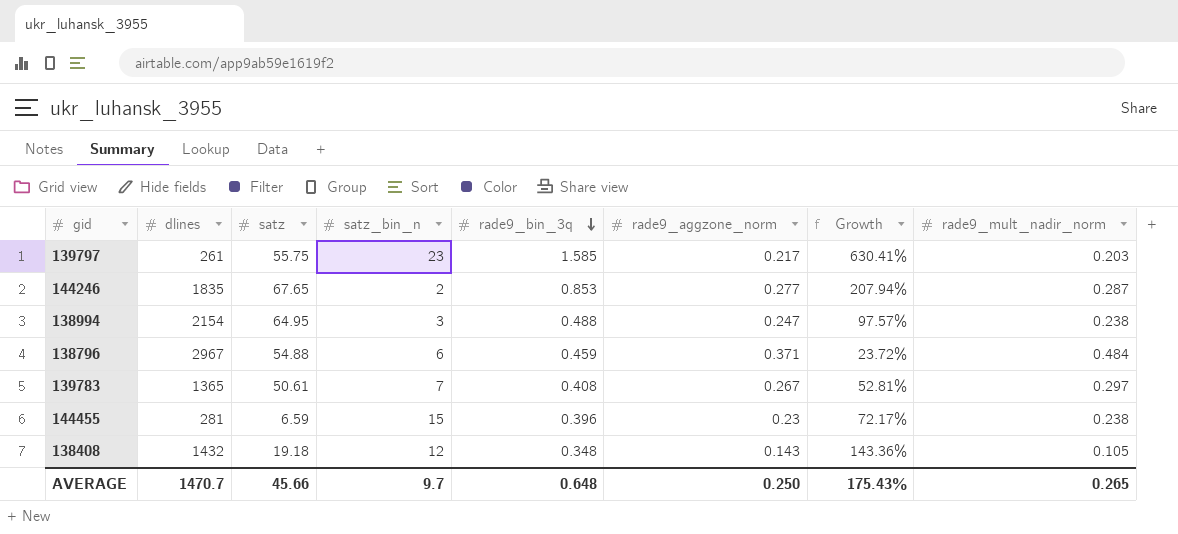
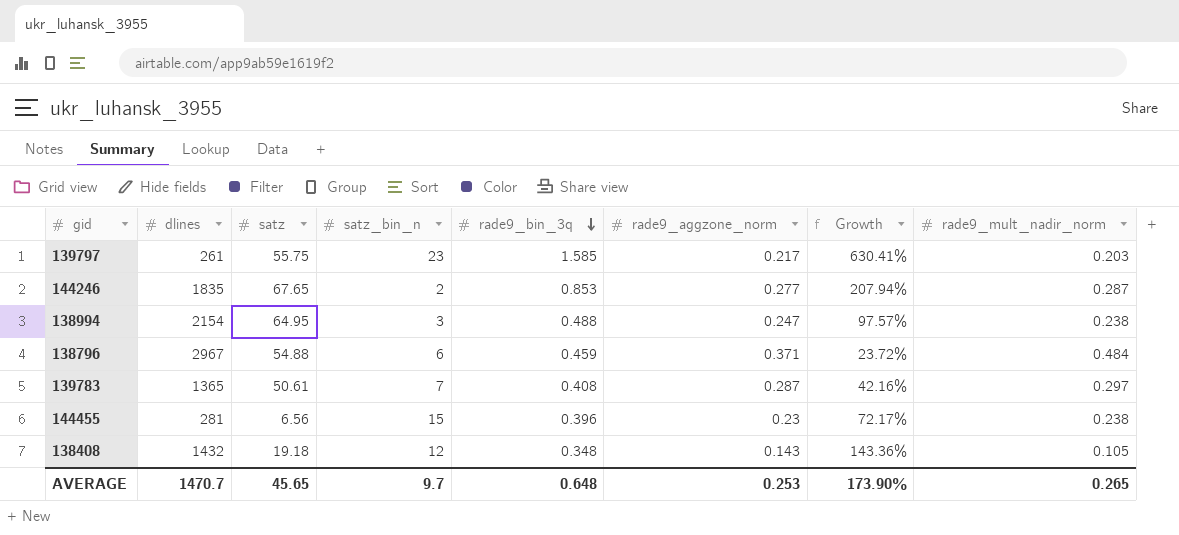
139783 | rade9_aggzone_norm: 0.267 -> 0.287
139783 | Growth: 52.81% -> 42.16%
144455 | satz: 6.59 -> 6.56
AVERAGE | satz: 45.66 -> 45.65
AVERAGE | rade9_aggzone_norm: 0.250 -> 0.253
AVERAGE | Growth: 175.43% -> 173.90%

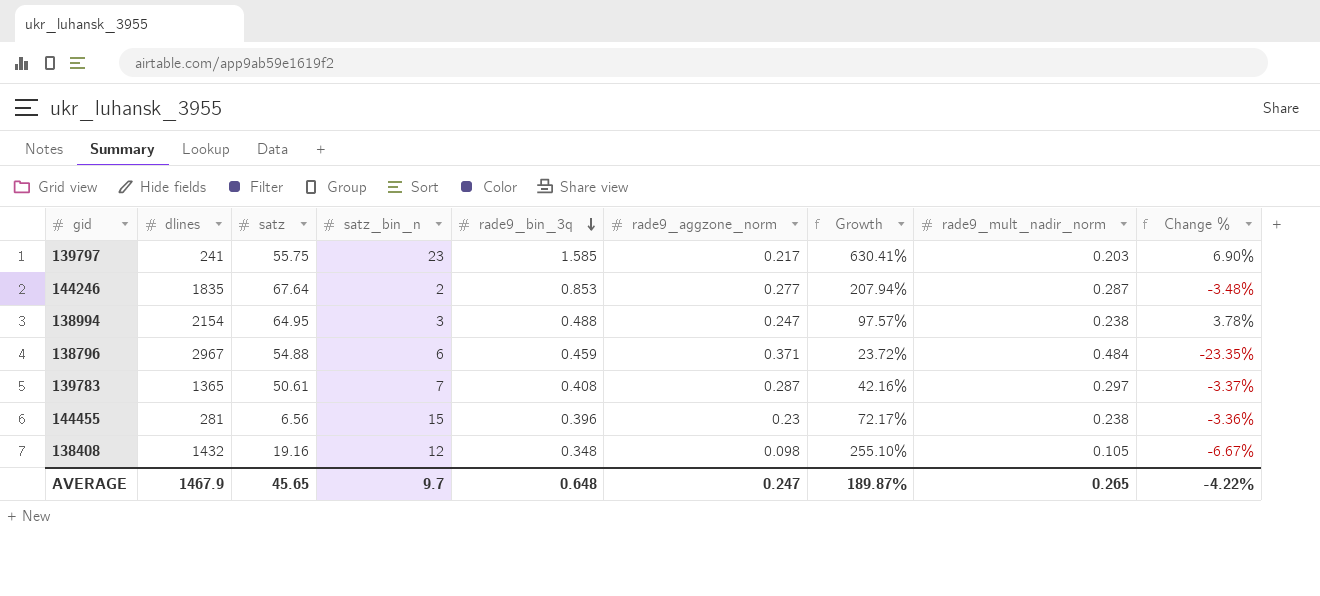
column Change % | formula: none -> ([rade9_aggzone_norm] - [rade9_mult_nadir_norm]) / [rade9_mult_nadir_norm]
139797 | dlines: 261 -> 241
144246 | satz: 67.65 -> 67.64
138408 | satz: 19.18 -> 19.16
138408 | rade9_aggzone_norm: 0.143 -> 0.098
138408 | Growth: 143.36% -> 255.10%
AVERAGE | dlines: 1470.7 -> 1467.9
AVERAGE | rade9_aggzone_norm: 0.253 -> 0.247
AVERAGE | Growth: 173.90% -> 189.87%

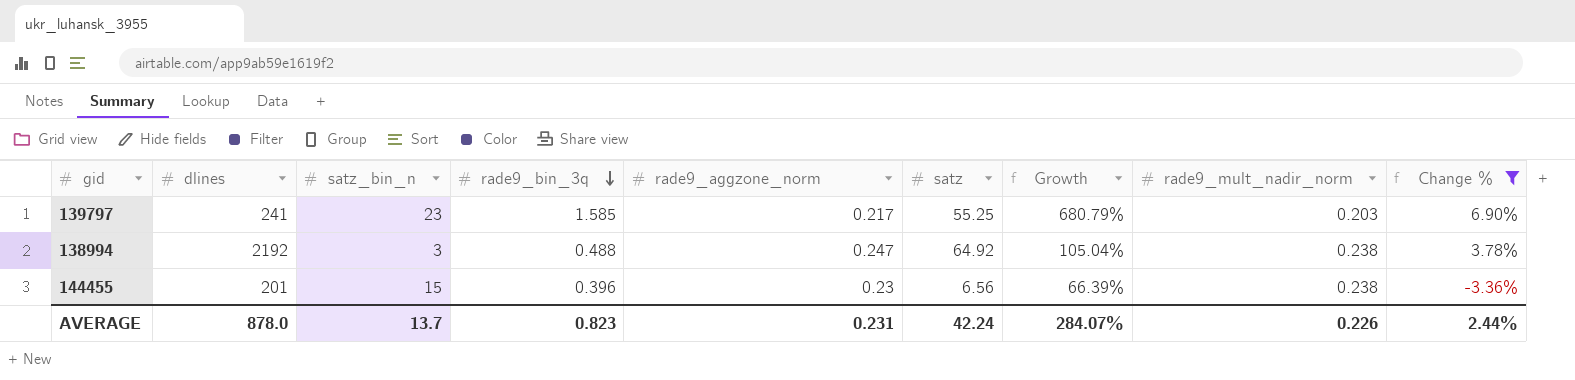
filter: none -> Change % >= -3.36%
column satz | position: 3 -> 6
column Growth | formula: ([rade9_bin_3q] - [rade9_aggzone_norm]) / [rade9_aggzone_norm] -> ([rade9_bin_3q] - [rade9_mult_nadir_norm]) / [rade9_mult_nadir_norm]
139797 | satz: 55.75 -> 55.25
138994 | dlines: 2154 -> 2192
138994 | satz: 64.95 -> 64.92
144455 | dlines: 281 -> 201
AVERAGE | dlines: 1467.9 -> 878.0
AVERAGE | satz_bin_n: 9.7 -> 13.7
AVERAGE | rade9_bin_3q: 0.648 -> 0.823
AVERAGE | rade9_aggzone_norm: 0.247 -> 0.231
AVERAGE | satz: 45.65 -> 42.24
AVERAGE | Growth: 189.87% -> 284.07%
AVERAGE | rade9_mult_nadir_norm: 0.265 -> 0.226
AVERAGE | Change %: -4.22% -> 2.44%

